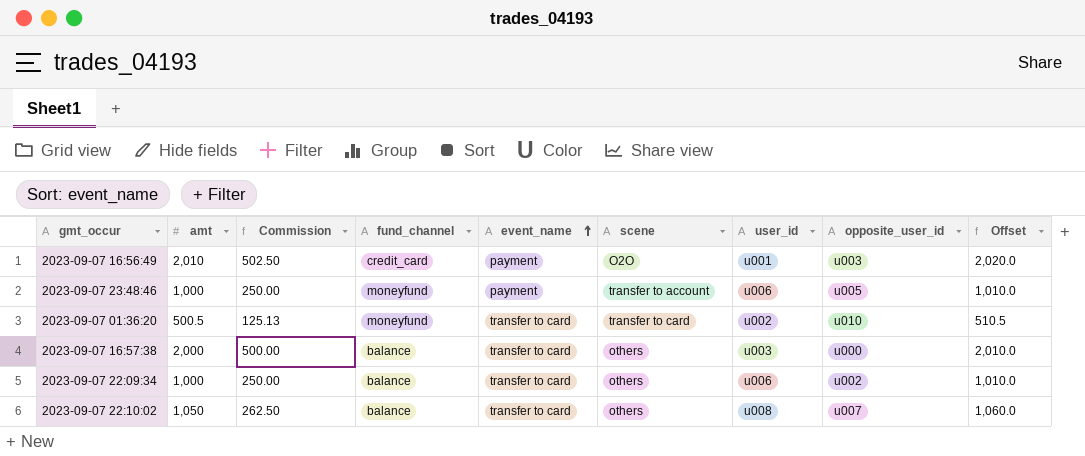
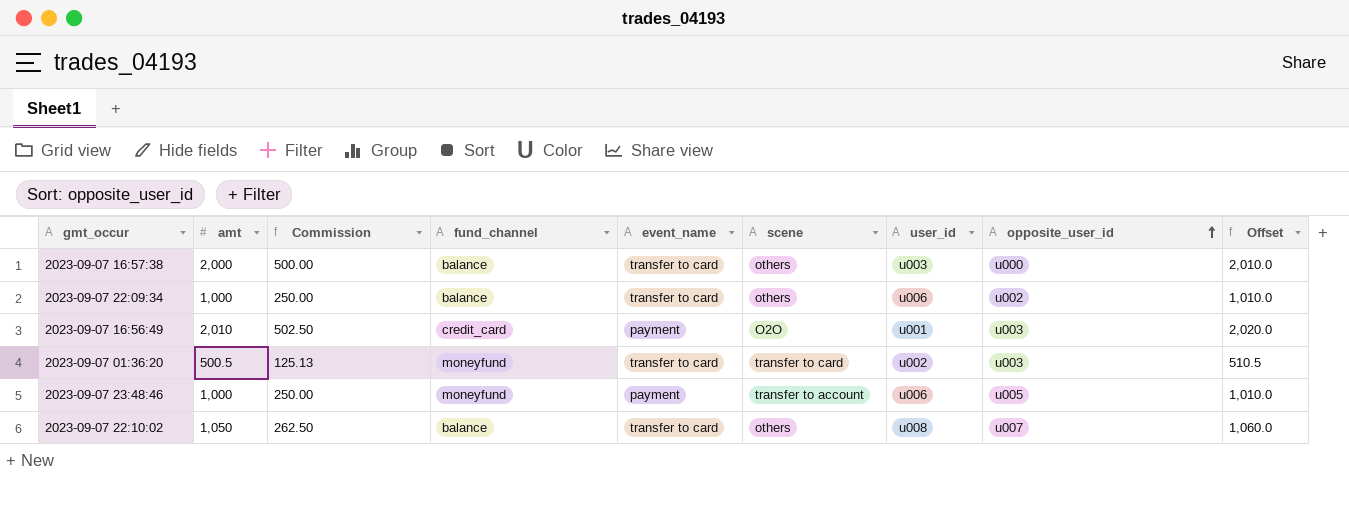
row order: event_name ascending -> opposite_user_id ascending
2023-09-07 01:36:20 | opposite_user_id: u010 -> u003

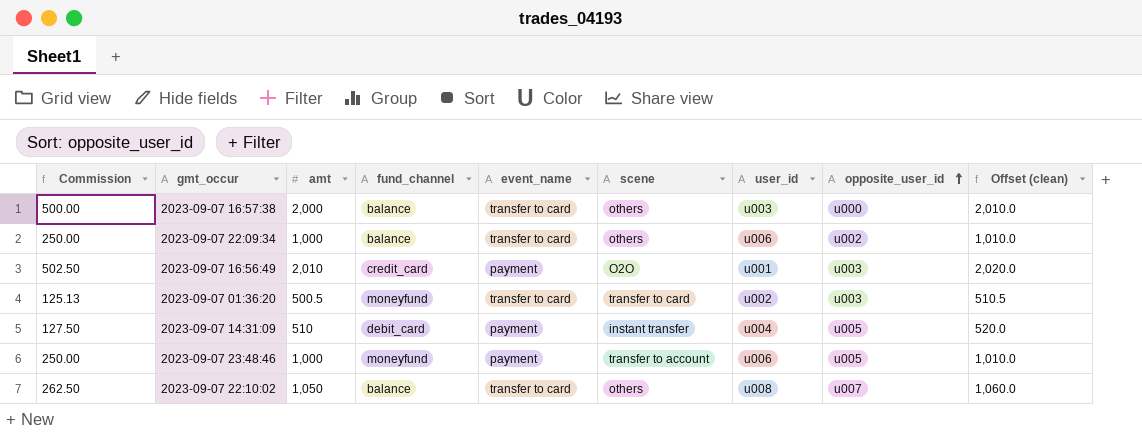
column Commission | position: 3 -> 1
column name: Offset -> Offset (clean)
row 2023-09-07 14:31:09: none -> 127.50 | 510 | debit_card | payment | instant transfer | u004 | u005 | 520.0

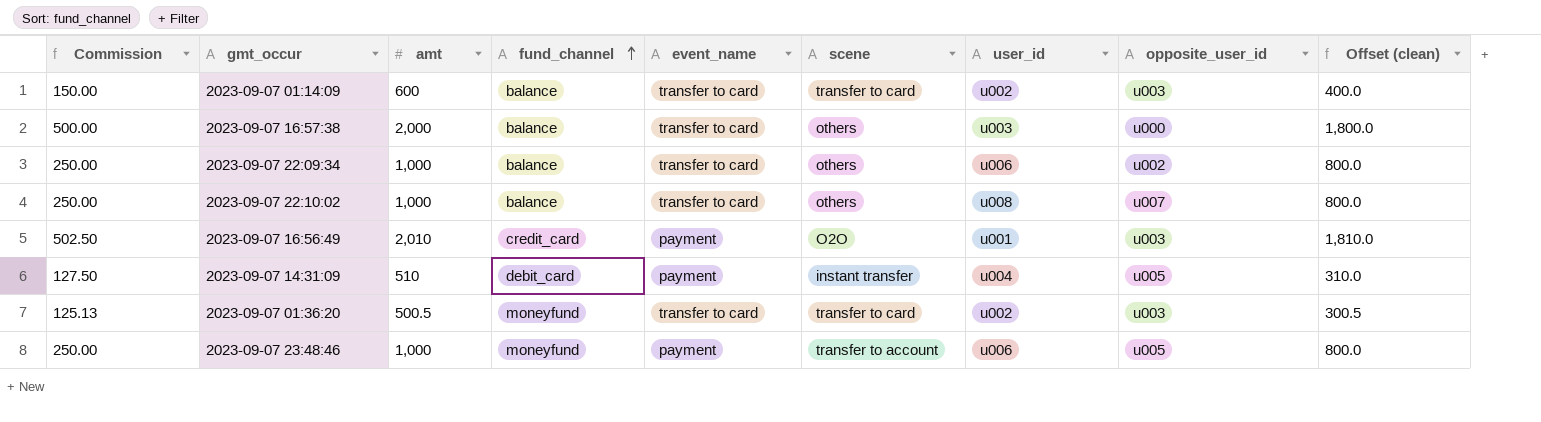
row order: opposite_user_id ascending -> fund_channel ascending
column Offset (clean) | formula: [amt] + 10 -> [amt] - 200
row 2023-09-07 01:14:09: none -> 150.00 | 600 | balance | transfer to card | transfer to card | u002 | u003 | 400.0
2023-09-07 22:10:02 | Commission: 262.50 -> 250.00
2023-09-07 22:10:02 | amt: 1,050 -> 1,000

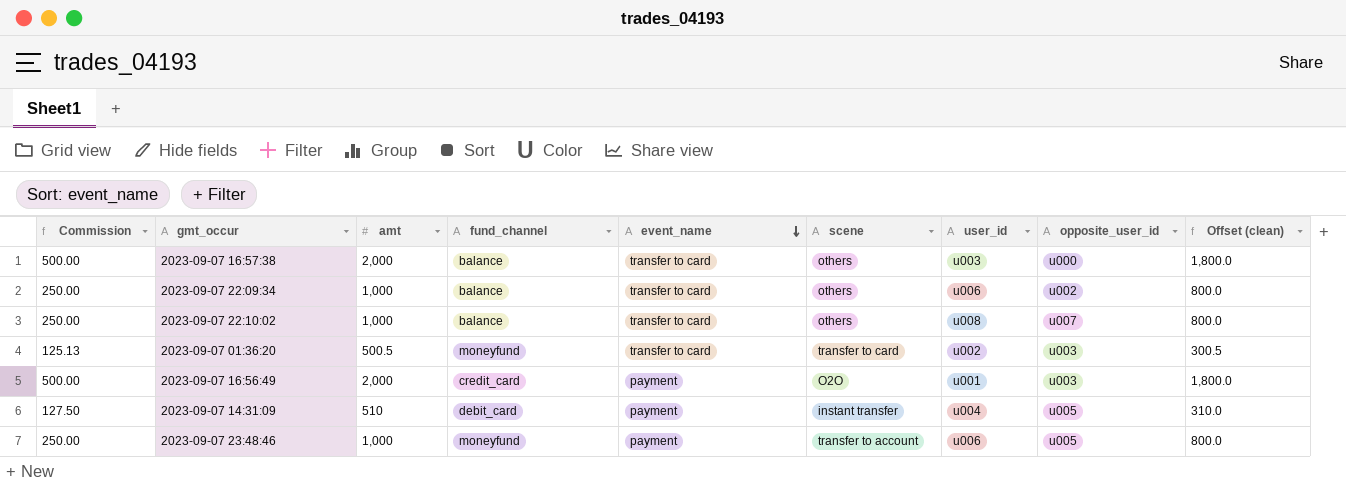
row order: fund_channel ascending -> event_name descending
row 2023-09-07 01:14:09: 150.00 | 600 | balance | transfer to card | transfer to card | u002 | u003 | 400.0 -> none
2023-09-07 16:56:49 | Commission: 502.50 -> 500.00
2023-09-07 16:56:49 | amt: 2,010 -> 2,000
2023-09-07 16:56:49 | Offset (clean): 1,810.0 -> 1,800.0

